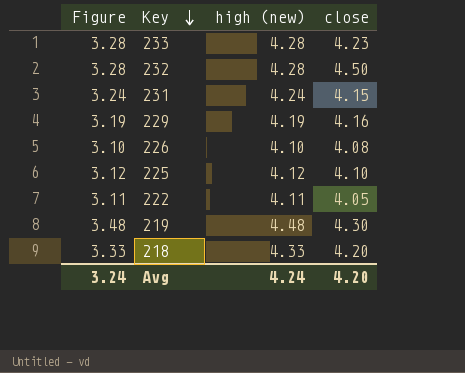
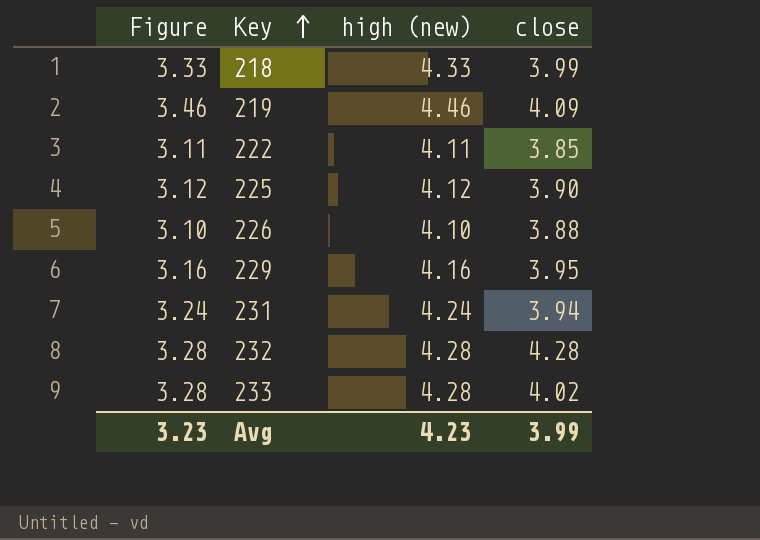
row order: Key descending -> Key ascending
218 | close: 4.20 -> 3.99
219 | Figure: 3.48 -> 3.46
219 | high (new): 4.48 -> 4.46
219 | close: 4.30 -> 4.09
222 | close: 4.05 -> 3.85
225 | close: 4.10 -> 3.90
226 | close: 4.08 -> 3.88
229 | Figure: 3.19 -> 3.16
229 | high (new): 4.19 -> 4.16
229 | close: 4.16 -> 3.95
231 | close: 4.15 -> 3.94
232 | close: 4.50 -> 4.28
233 | close: 4.23 -> 4.02
Avg | Figure: 3.24 -> 3.23
Avg | high (new): 4.24 -> 4.23
Avg | close: 4.20 -> 3.99

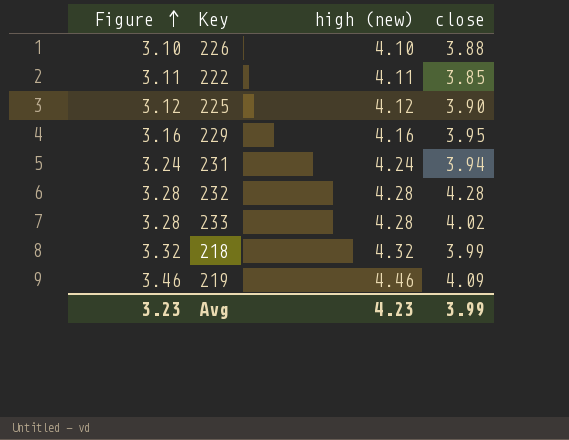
row order: Key ascending -> Figure ascending
218 | Figure: 3.33 -> 3.32
218 | high (new): 4.33 -> 4.32

